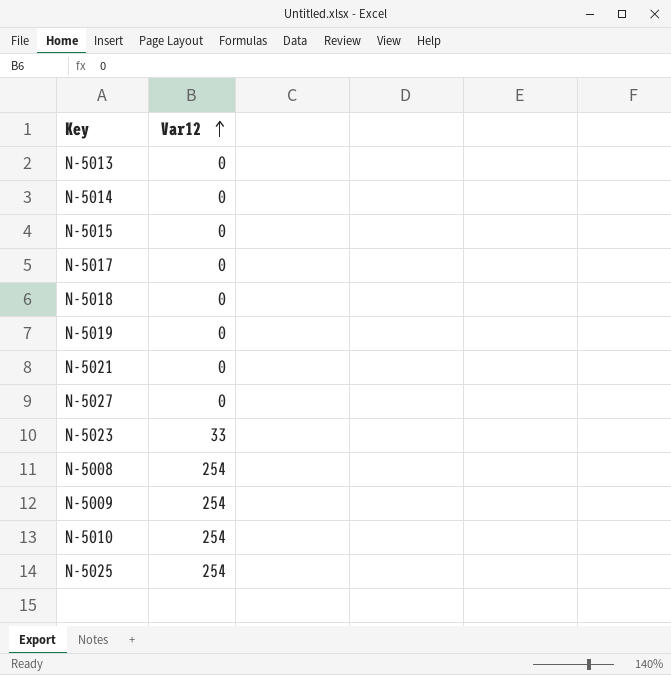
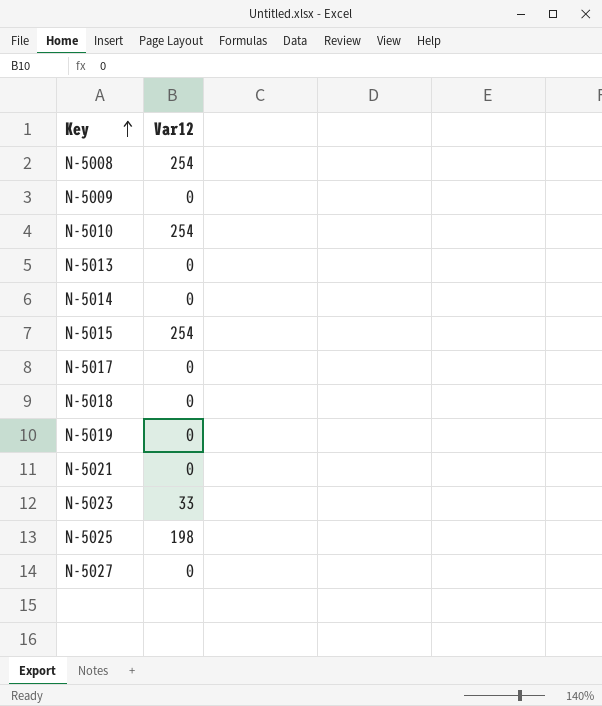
row order: Var12 ascending -> Key ascending
N-5009 | Var12: 254 -> 0
N-5015 | Var12: 0 -> 254
N-5025 | Var12: 254 -> 198

